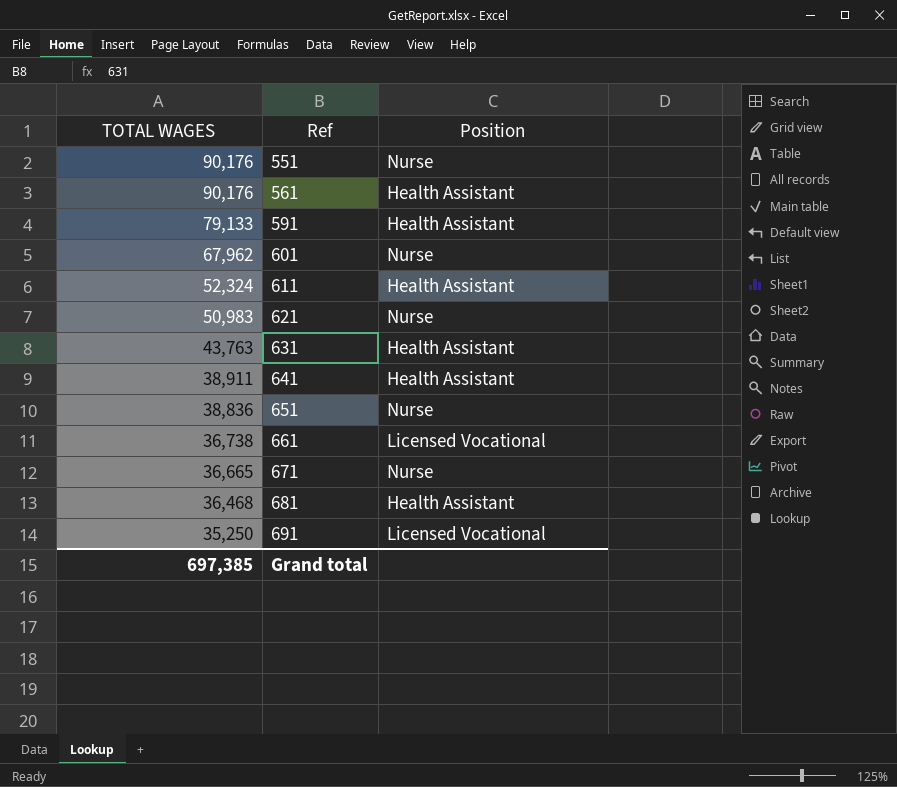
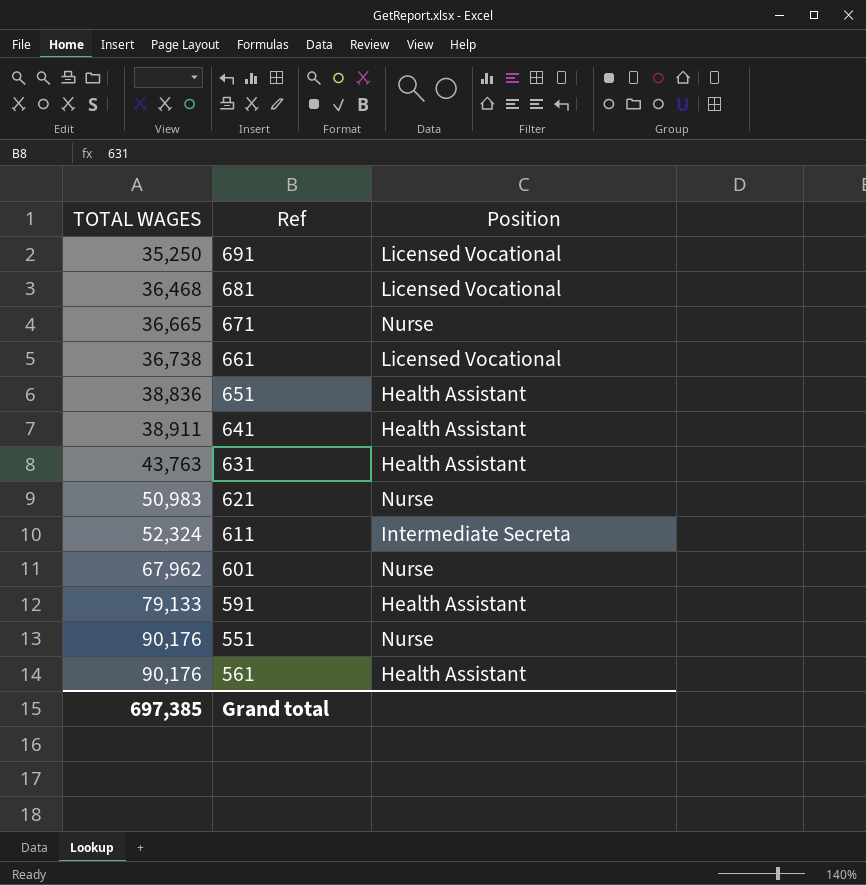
row order: TOTAL WAGES descending -> TOTAL WAGES ascending
681 | Position: Health Assistant -> Licensed Vocational
651 | Position: Nurse -> Health Assistant
611 | Position: Health Assistant -> Intermediate Secreta

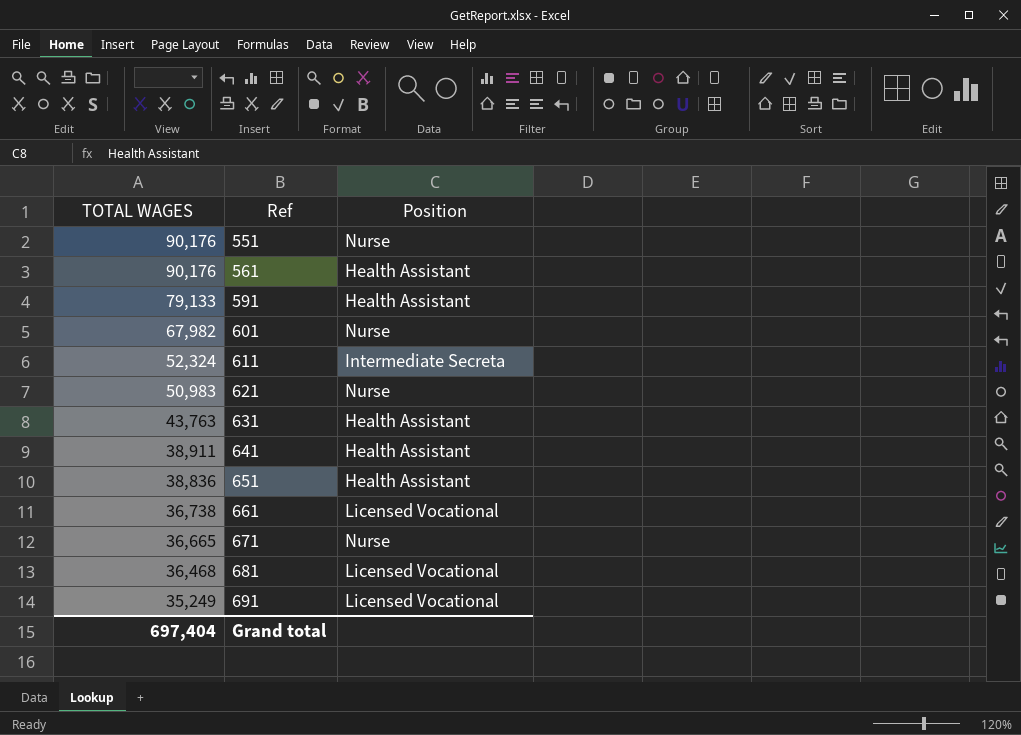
row order: TOTAL WAGES ascending -> TOTAL WAGES descending
601 | TOTAL WAGES: 67,962 -> 67,982
691 | TOTAL WAGES: 35,250 -> 35,249
Grand total | TOTAL WAGES: 697,385 -> 697,404

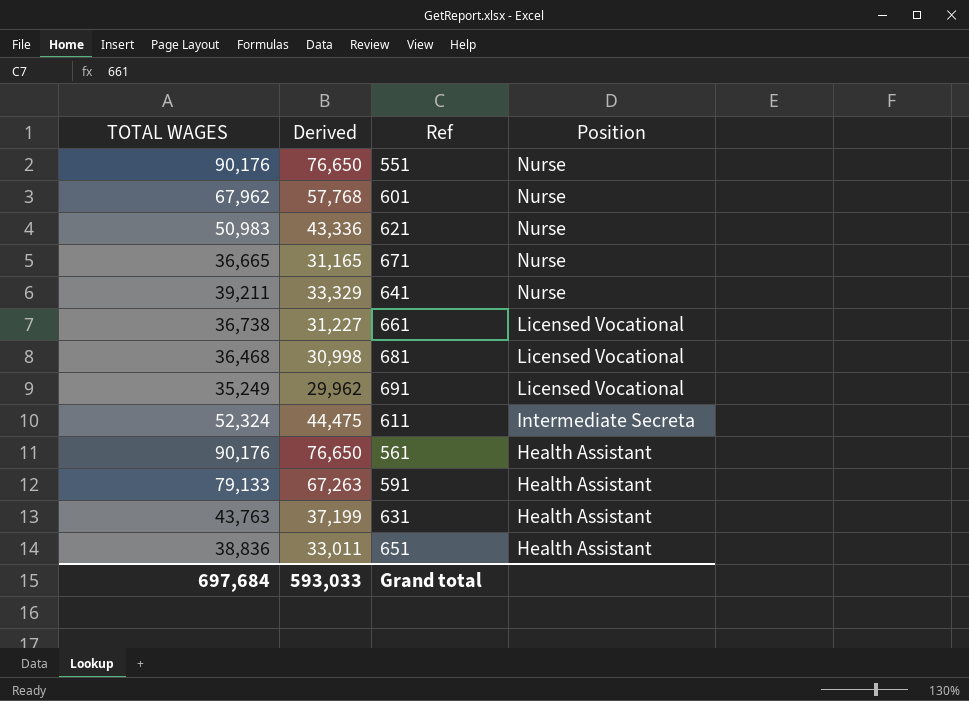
row order: TOTAL WAGES descending -> Position descending
column Derived | formula: none -> [TOTAL WAGES] * 0.85
601 | TOTAL WAGES: 67,982 -> 67,962
641 | TOTAL WAGES: 38,911 -> 39,211
641 | Position: Health Assistant -> Nurse
Grand total | TOTAL WAGES: 697,404 -> 697,684

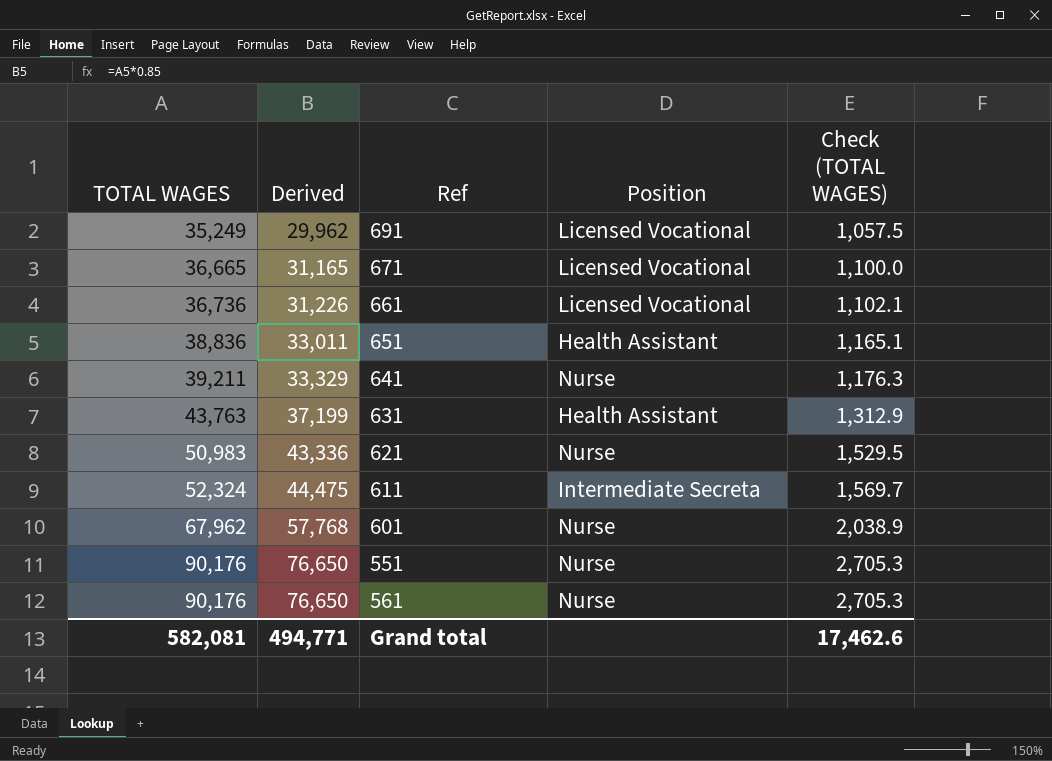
row order: Position descending -> TOTAL WAGES ascending
column Check (TOTAL WAGES) | formula: none -> [TOTAL WAGES] * 0.03
row 681: 36,468 | 30,998 | Licensed Vocational -> none
row 591: 79,133 | 67,263 | Health Assistant -> none
671 | Position: Nurse -> Licensed Vocational
661 | TOTAL WAGES: 36,738 -> 36,736
661 | Derived: 31,227 -> 31,226
561 | Position: Health Assistant -> Nurse
Grand total | TOTAL WAGES: 697,684 -> 582,081
Grand total | Derived: 593,033 -> 494,771

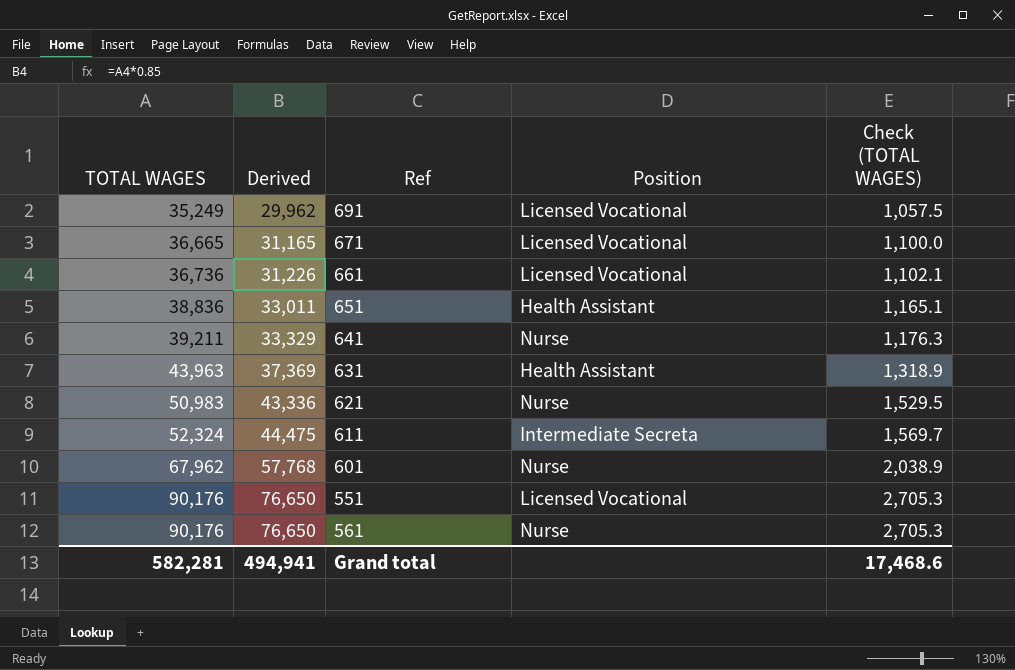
631 | TOTAL WAGES: 43,763 -> 43,963
631 | Derived: 37,199 -> 37,369
631 | Check (TOTAL WAGES): 1,312.9 -> 1,318.9
551 | Position: Nurse -> Licensed Vocational
Grand total | TOTAL WAGES: 582,081 -> 582,281
Grand total | Derived: 494,771 -> 494,941
Grand total | Check (TOTAL WAGES): 17,462.6 -> 17,468.6

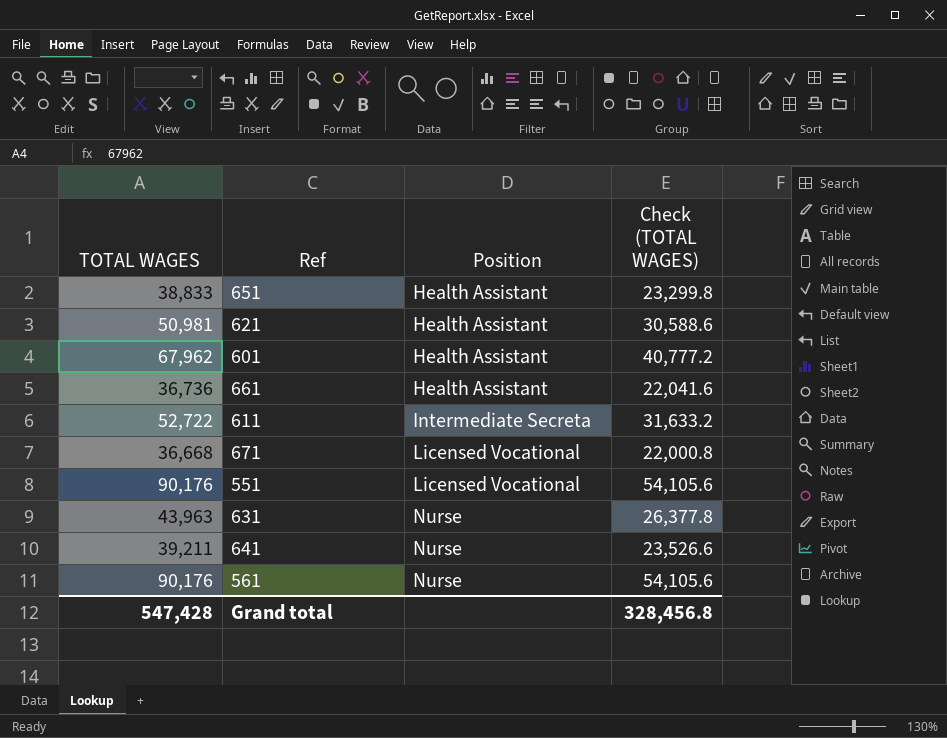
row order: TOTAL WAGES ascending -> Position ascending
column Derived | formula: [TOTAL WAGES] * 0.85 -> none
column Check (TOTAL WAGES) | formula: [TOTAL WAGES] * 0.03 -> [TOTAL WAGES] * 0.6
row 691: 35,249 | 29,962 | Licensed Vocational | 1,057.5 -> none
651 | TOTAL WAGES: 38,836 -> 38,833
621 | TOTAL WAGES: 50,983 -> 50,981
621 | Position: Nurse -> Health Assistant
601 | Position: Nurse -> Health Assistant
661 | Position: Licensed Vocational -> Health Assistant
611 | TOTAL WAGES: 52,324 -> 52,722
671 | TOTAL WAGES: 36,665 -> 36,668
631 | Position: Health Assistant -> Nurse
Grand total | TOTAL WAGES: 582,281 -> 547,428
Grand total | Check (TOTAL WAGES): 17,468.6 -> 328,456.8

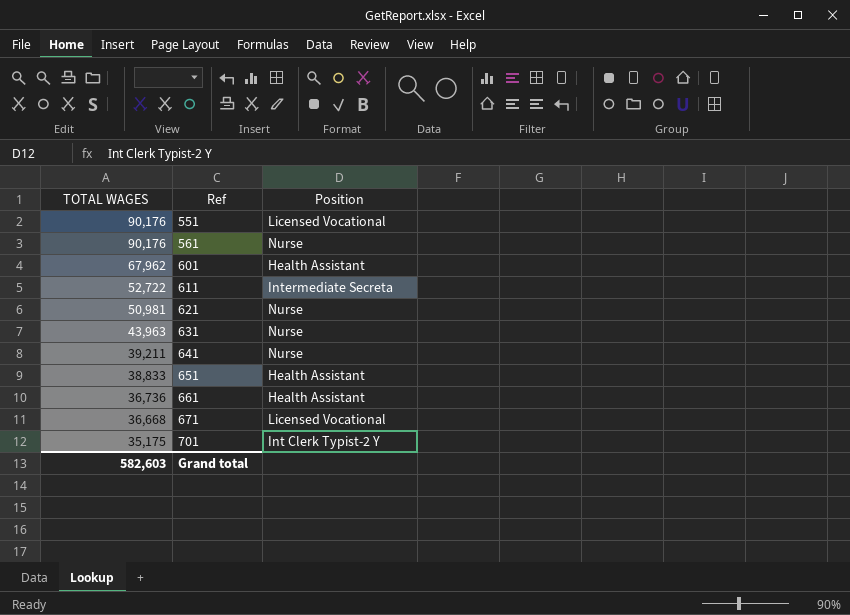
row order: Position ascending -> TOTAL WAGES descending
column Check (TOTAL WAGES) | formula: [TOTAL WAGES] * 0.6 -> none
621 | Position: Health Assistant -> Nurse
row 701: none -> 35,175 | Int Clerk Typist-2 Y
Grand total | TOTAL WAGES: 547,428 -> 582,603

